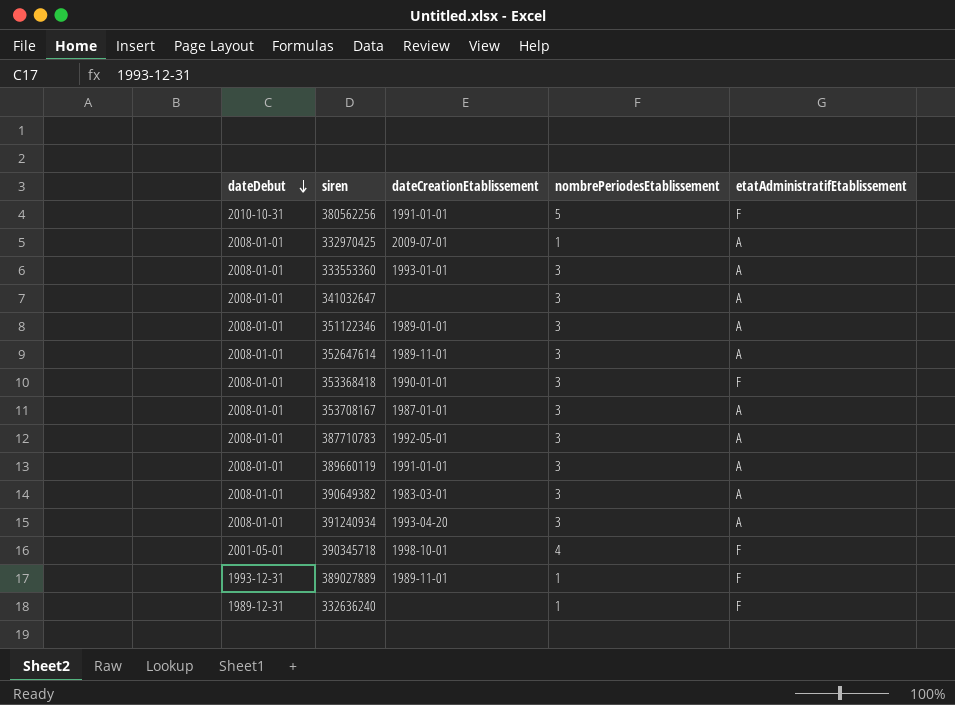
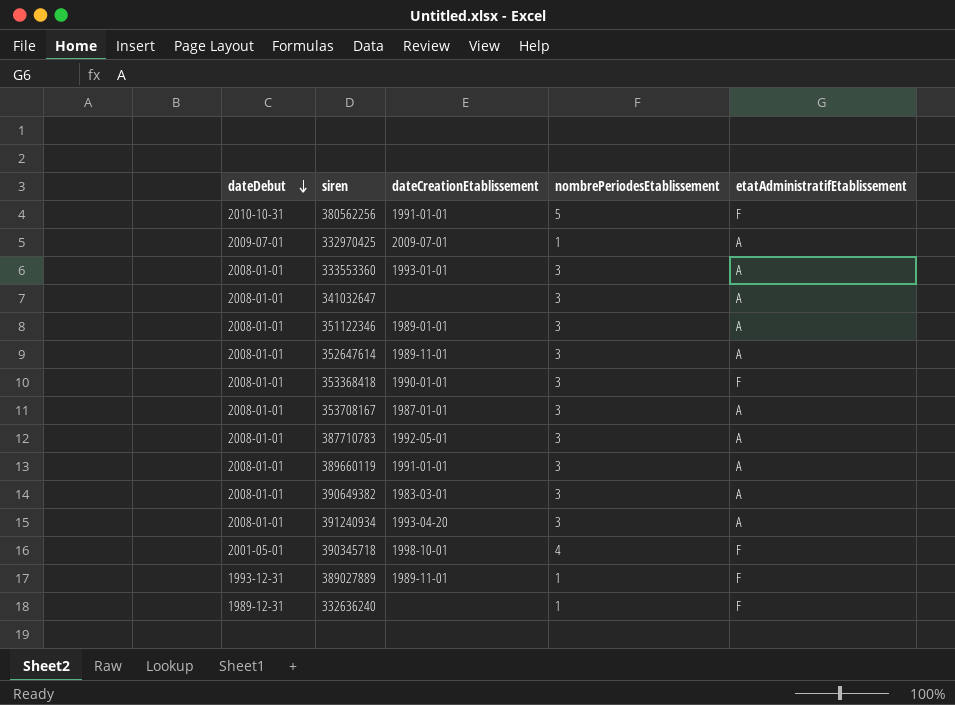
332970425 | dateDebut: 2008-01-01 -> 2009-07-01

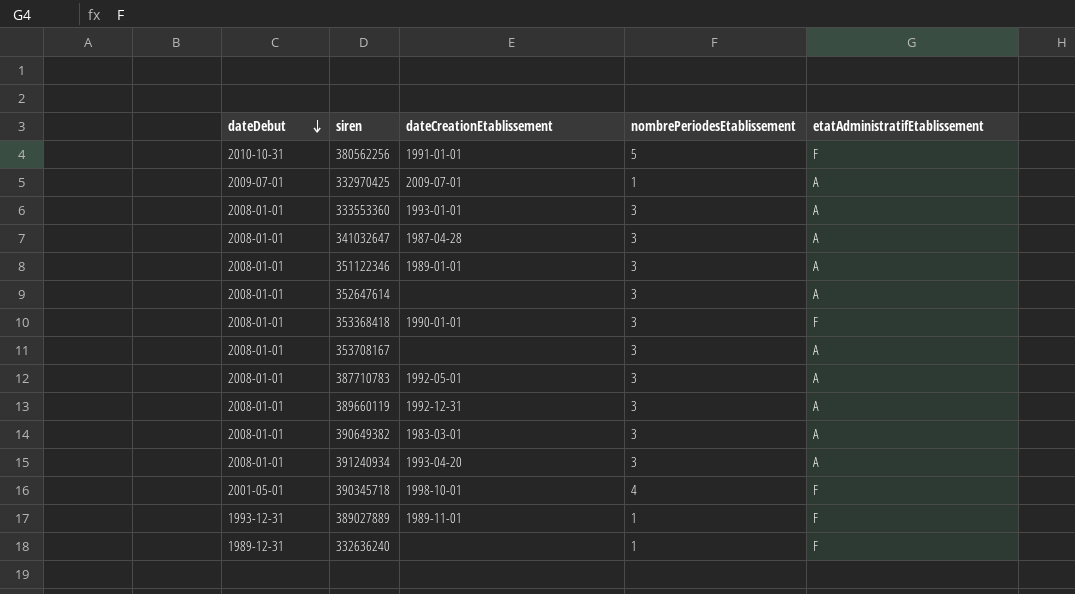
341032647 | dateCreationEtablissement: none -> 1987-04-28
352647614 | dateCreationEtablissement: 1989-11-01 -> none
353708167 | dateCreationEtablissement: 1987-01-01 -> none
389660119 | dateCreationEtablissement: 1991-01-01 -> 1992-12-31

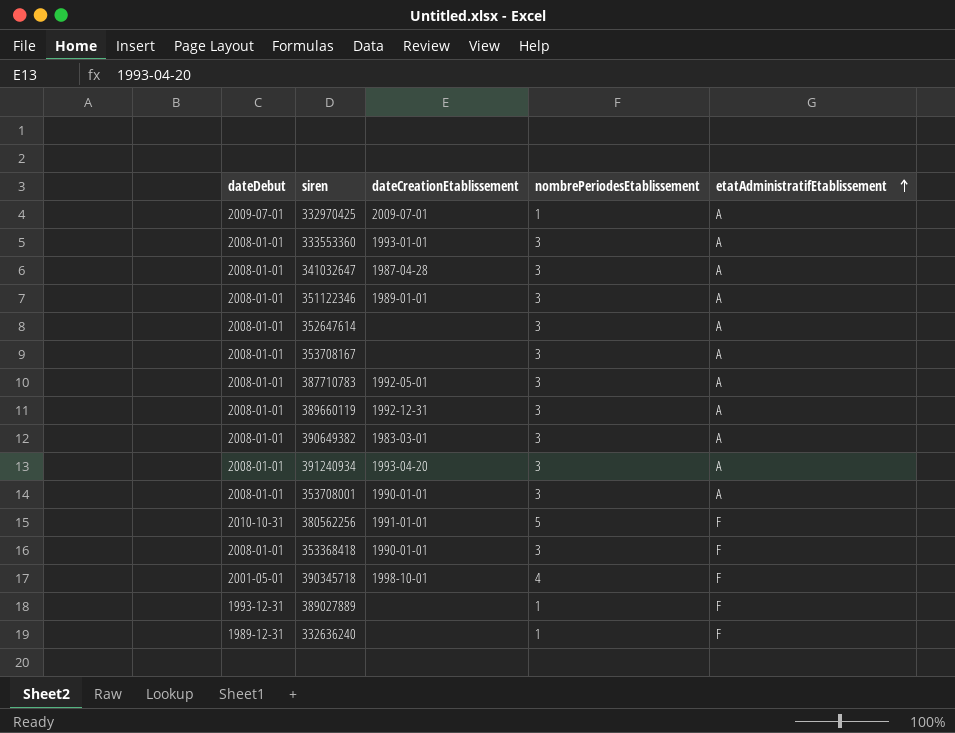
row order: dateDebut descending -> etatAdministratifEtablissement ascending
row 353708001: none -> 2008-01-01 | 1990-01-01 | 3 | A
389027889 | dateCreationEtablissement: 1989-11-01 -> none

